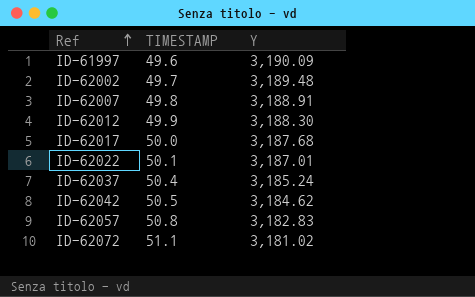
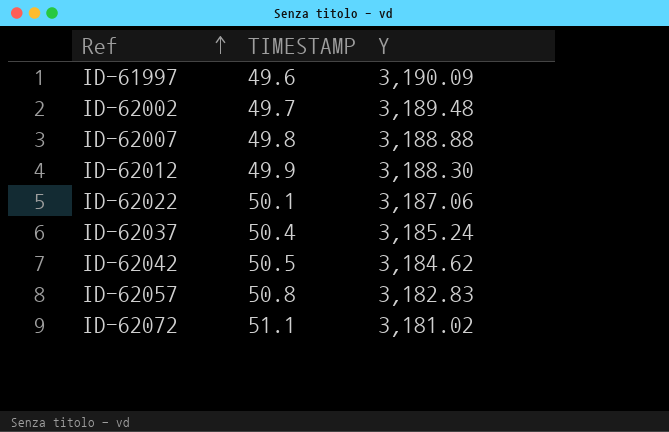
row ID-62017: 50.0 | 3,187.68 -> none
ID-62007 | Y: 3,188.91 -> 3,188.88
ID-62022 | Y: 3,187.01 -> 3,187.06

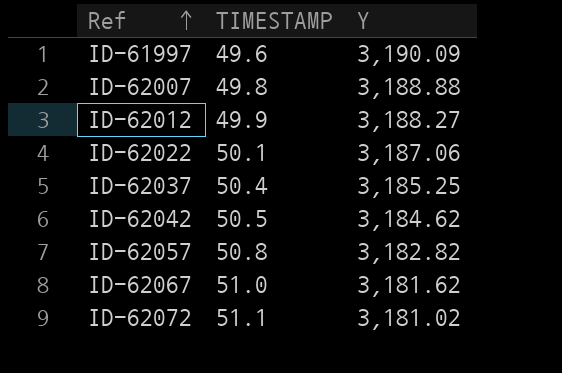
row ID-62002: 49.7 | 3,189.48 -> none
ID-62012 | Y: 3,188.30 -> 3,188.27
ID-62037 | Y: 3,185.24 -> 3,185.25
ID-62057 | Y: 3,182.83 -> 3,182.82
row ID-62067: none -> 51.0 | 3,181.62

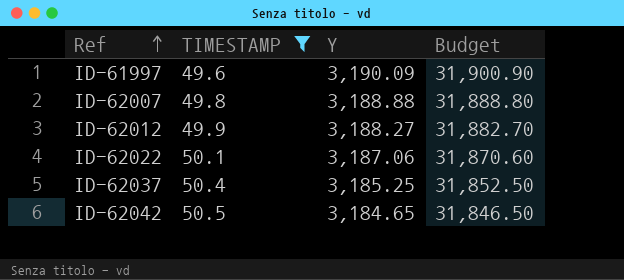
filter: none -> TIMESTAMP <= 50.5
column Budget | formula: none -> [Y] * 10
ID-62042 | Y: 3,184.62 -> 3,184.65

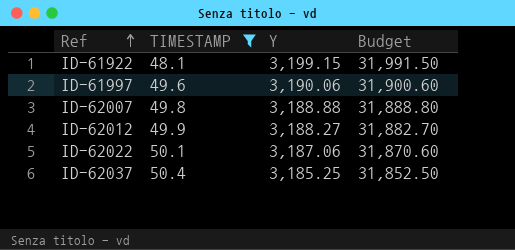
row ID-62042: 50.5 | 3,184.65 | 31,846.50 -> none
row ID-61922: none -> 48.1 | 3,199.15 | 31,991.50
ID-61997 | Y: 3,190.09 -> 3,190.06
ID-61997 | Budget: 31,900.90 -> 31,900.60

